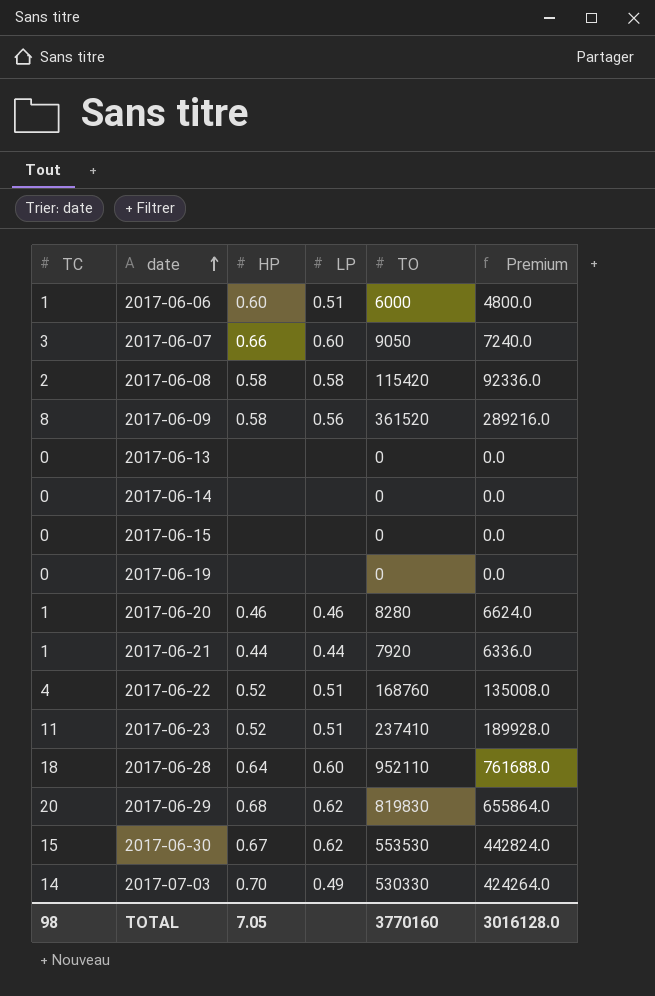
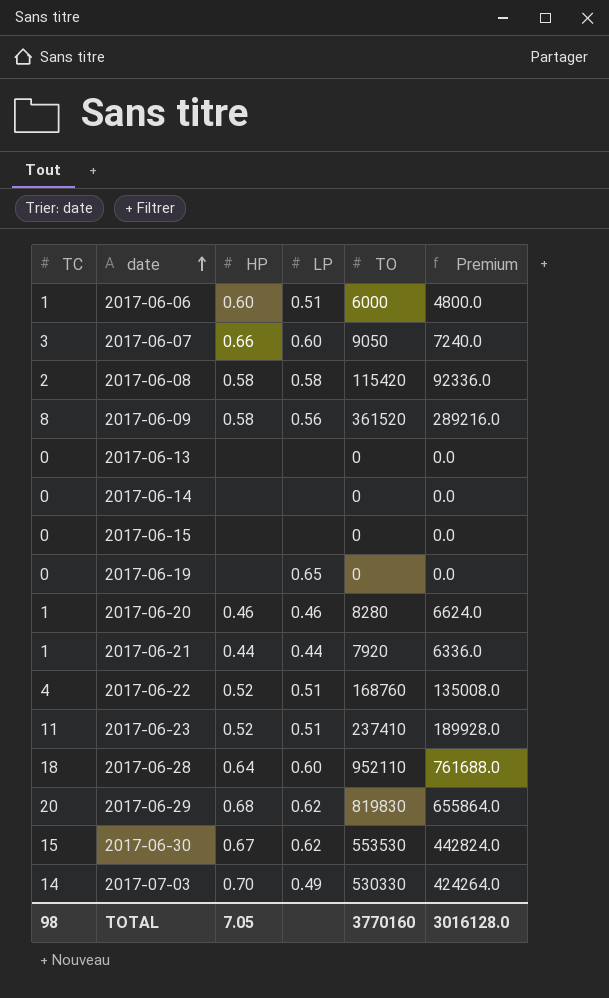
2017-06-19 | LP: none -> 0.65

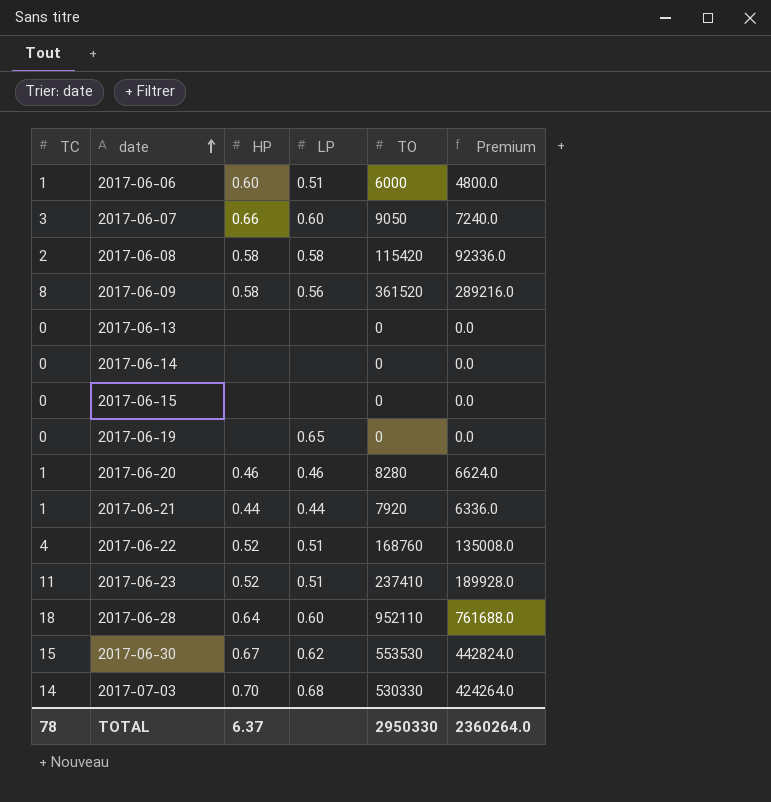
row 2017-06-29: 20 | 0.68 | 0.62 | 819830 | 655864.0 -> none
2017-07-03 | LP: 0.49 -> 0.68
TOTAL | TC: 98 -> 78
TOTAL | HP: 7.05 -> 6.37
TOTAL | TO: 3770160 -> 2950330
TOTAL | Premium: 3016128.0 -> 2360264.0

